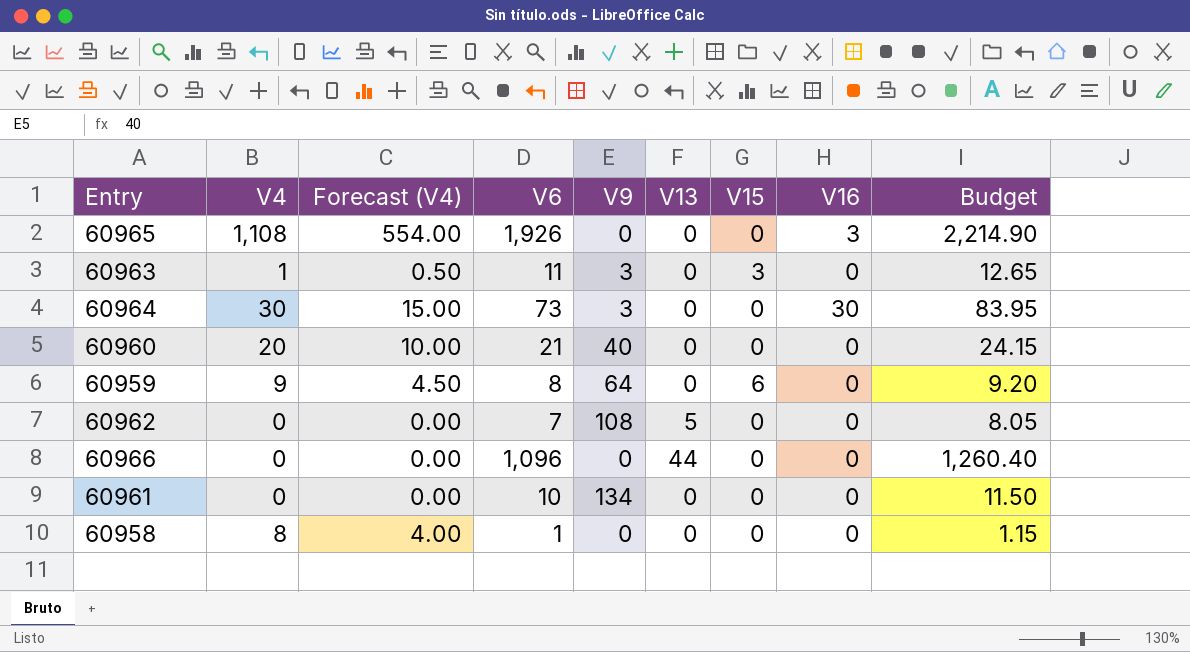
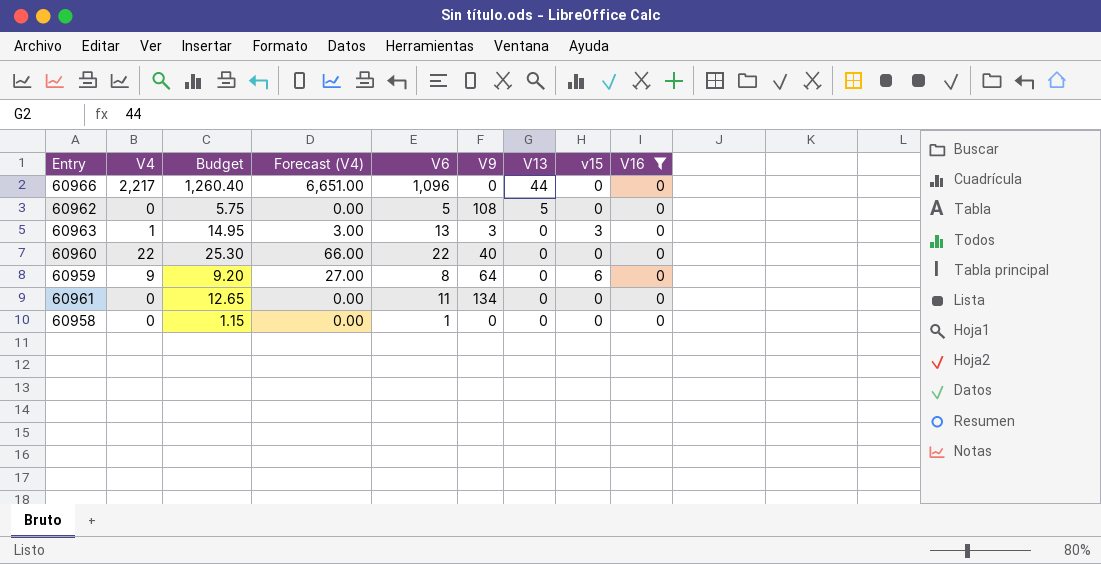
filter: none -> V16 = 0
row order: none -> V13 descending
column Budget | position: 9 -> 3
column Forecast (V4) | formula: [V4] * 0.5 -> [V4] * 3
column name: V15 -> v15
60966 | V4: 0 -> 2,217
60962 | Budget: 8.05 -> 5.75
60962 | V6: 7 -> 5
60963 | Budget: 12.65 -> 14.95
60963 | V6: 11 -> 13
60960 | V4: 20 -> 22
60960 | Budget: 24.15 -> 25.30
60960 | V6: 21 -> 22
60961 | Budget: 11.50 -> 12.65
60961 | V6: 10 -> 11
60958 | V4: 8 -> 0

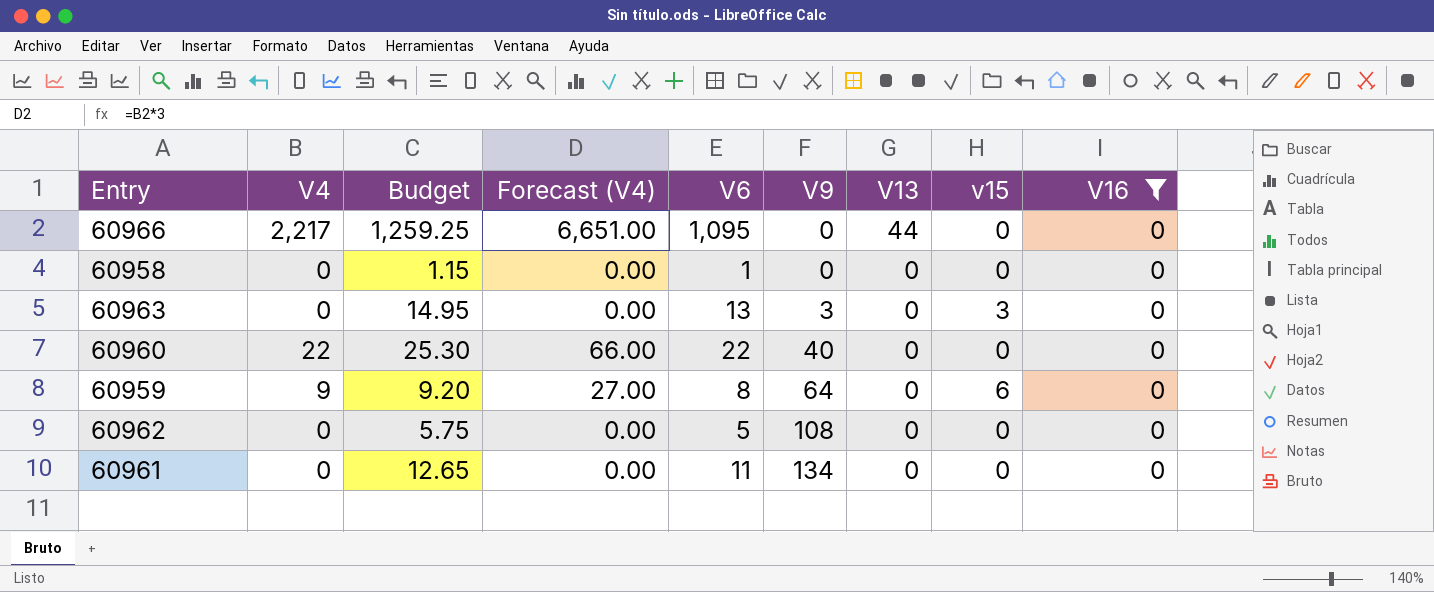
row order: V13 descending -> V9 ascending
60966 | Budget: 1,260.40 -> 1,259.25
60966 | V6: 1,096 -> 1,095
60963 | V4: 1 -> 0
60963 | Forecast (V4): 3.00 -> 0.00
60962 | V13: 5 -> 0

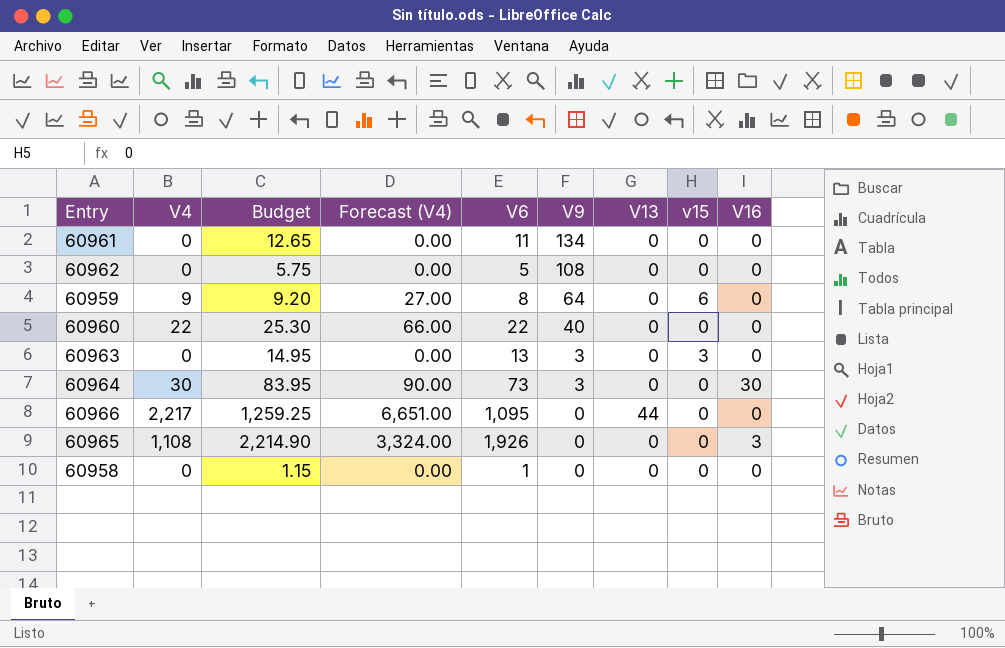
filter: V16 = 0 -> none
row order: V9 ascending -> V9 descending

